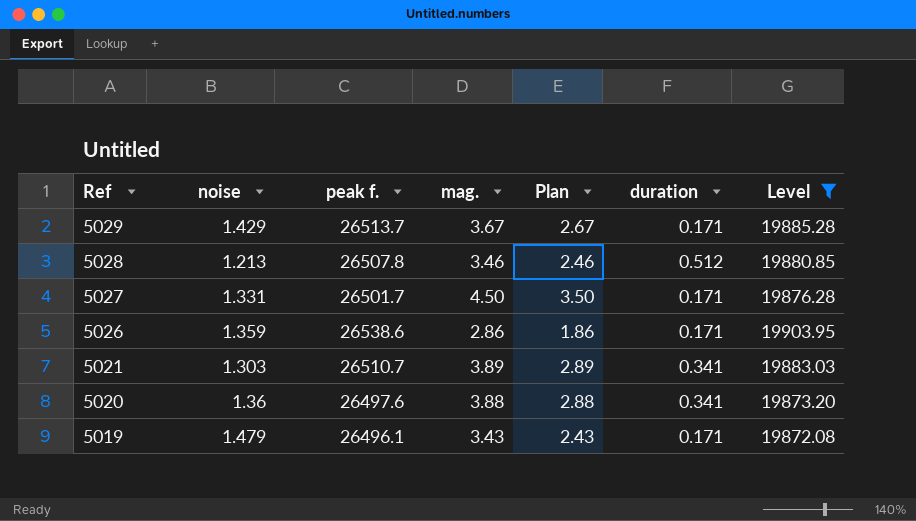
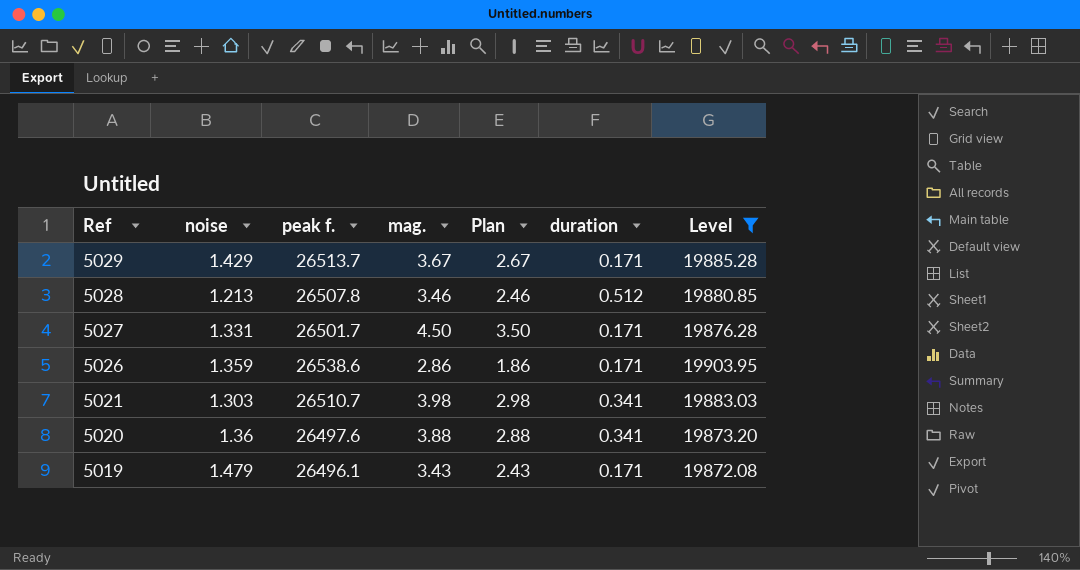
5021 | mag.: 3.89 -> 3.98
5021 | Plan: 2.89 -> 2.98

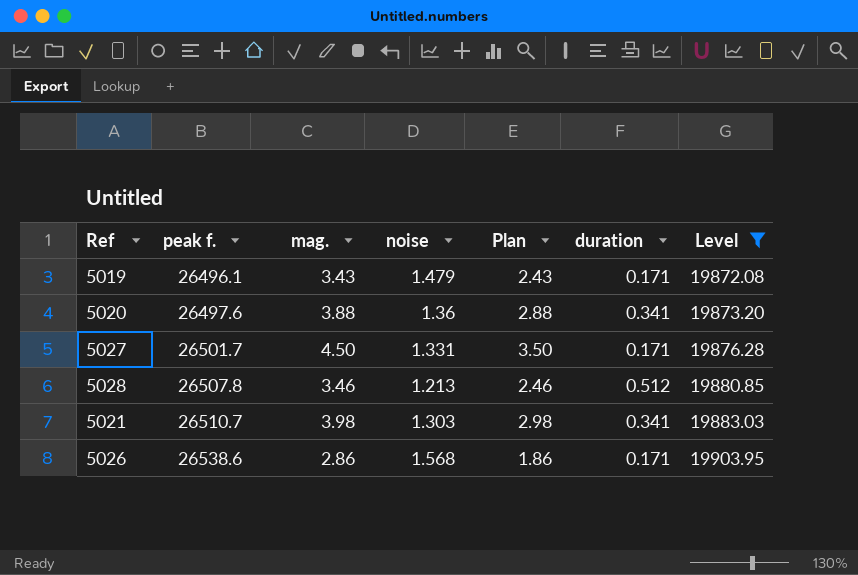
row order: Ref descending -> peak f. ascending
column noise | position: 2 -> 4
row 5029: 1.429 | 26513.7 | 3.67 | 2.67 | 0.171 | 19885.28 -> none
5026 | noise: 1.359 -> 1.568

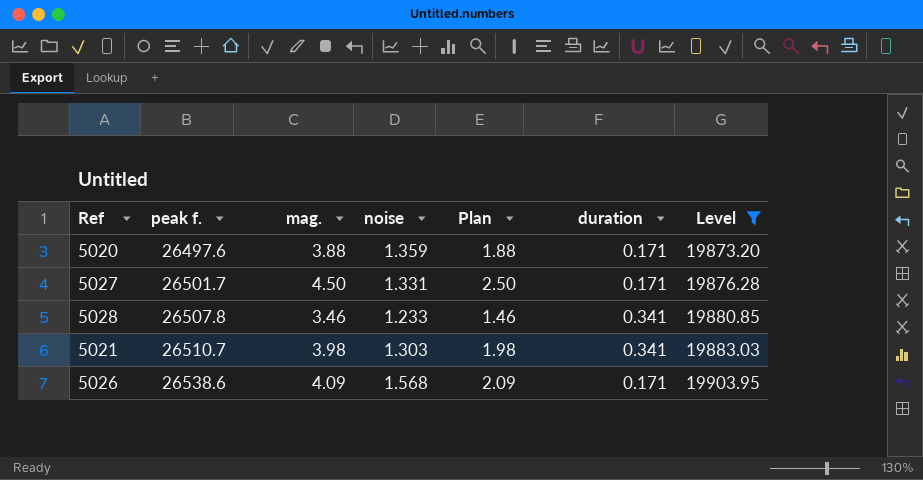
column Plan | formula: [mag.] - 1 -> [mag.] - 2
row 5019: 26496.1 | 3.43 | 1.479 | 2.43 | 0.171 | 19872.08 -> none
5020 | noise: 1.36 -> 1.359
5020 | duration: 0.341 -> 0.171
5028 | noise: 1.213 -> 1.233
5028 | duration: 0.512 -> 0.341
5026 | mag.: 2.86 -> 4.09

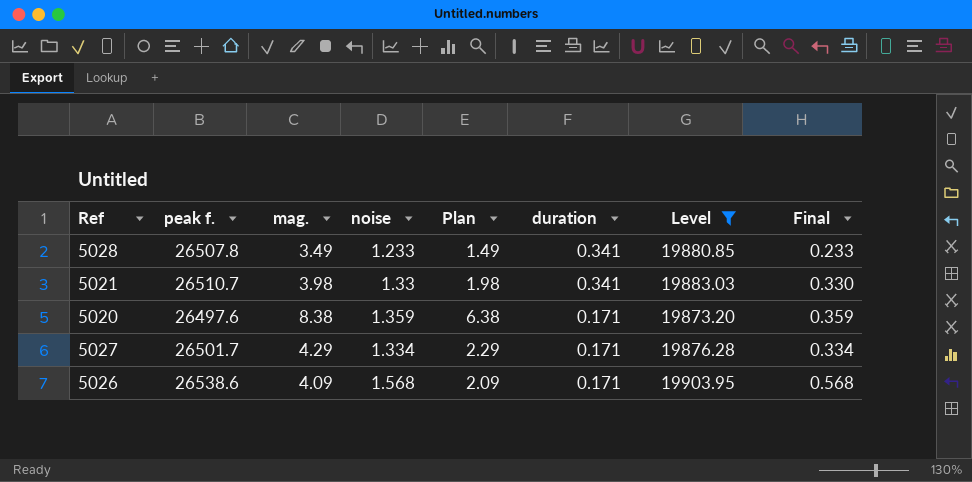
row order: peak f. ascending -> duration descending
column Final | formula: none -> [noise] - 1
5028 | mag.: 3.46 -> 3.49
5028 | Plan: 1.46 -> 1.49
5021 | noise: 1.303 -> 1.33
5020 | mag.: 3.88 -> 8.38
5020 | Plan: 1.88 -> 6.38
5027 | mag.: 4.50 -> 4.29
5027 | noise: 1.331 -> 1.334
5027 | Plan: 2.50 -> 2.29

